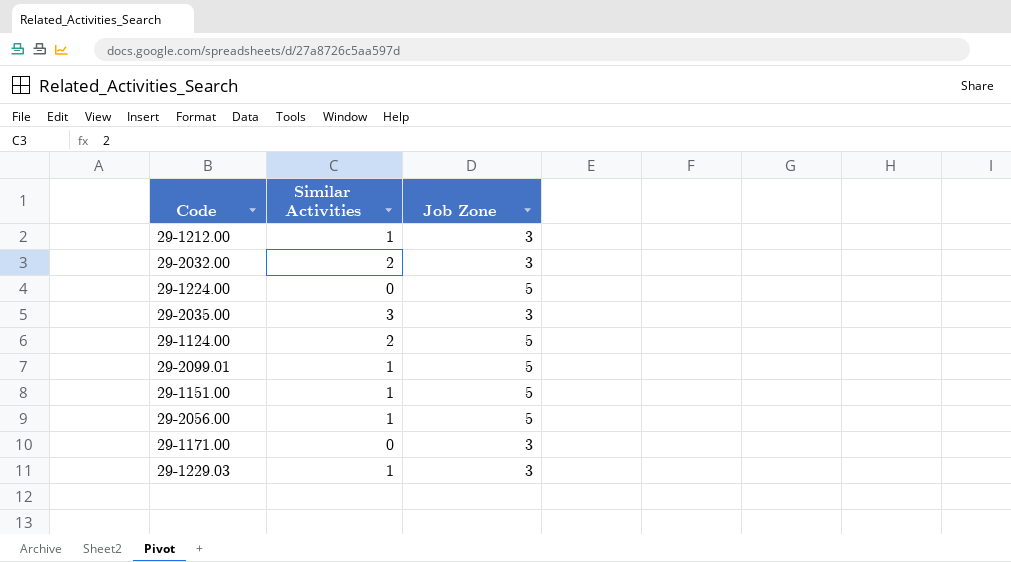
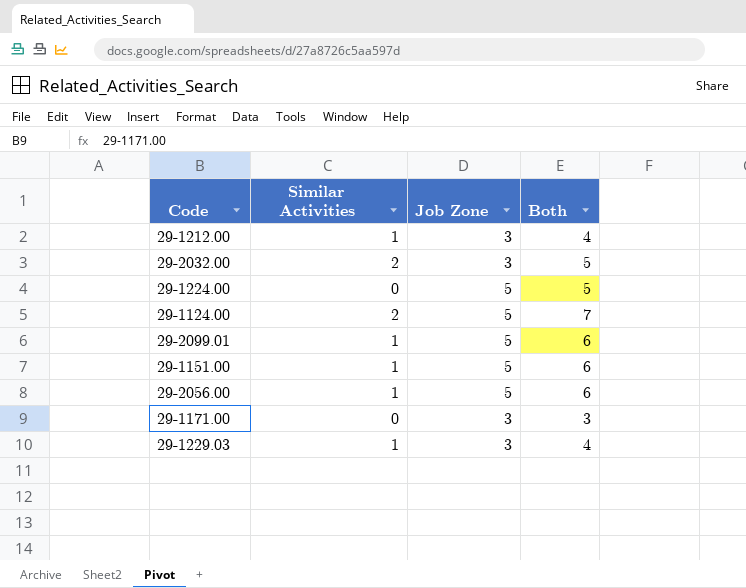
column Both | formula: none -> [Similar Activities] + [Job Zone]
row 29-2035.00: 3 | 3 -> none

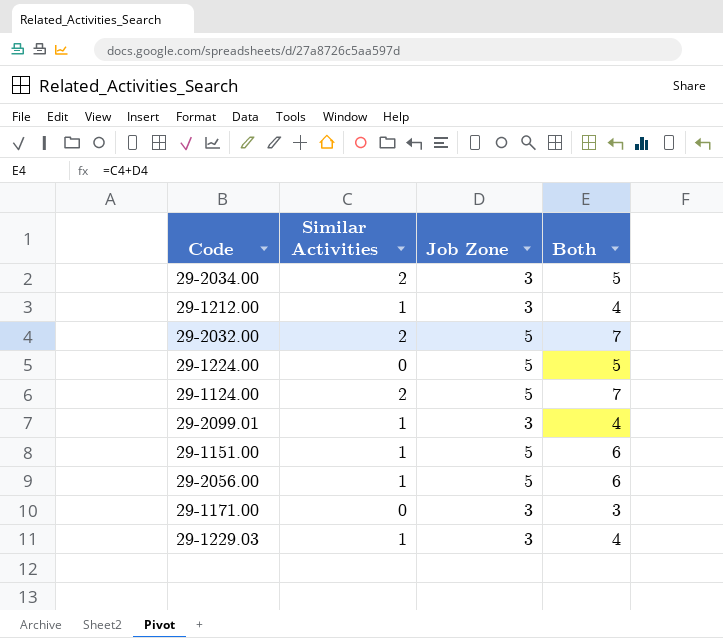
row 29-2034.00: none -> 2 | 3 | 5
29-2032.00 | Job Zone: 3 -> 5
29-2032.00 | Both: 5 -> 7
29-2099.01 | Job Zone: 5 -> 3
29-2099.01 | Both: 6 -> 4

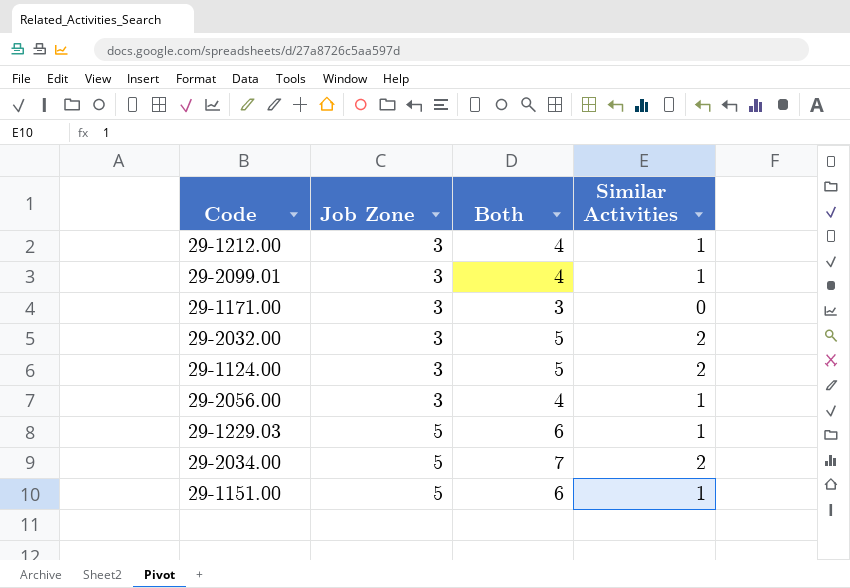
row order: none -> Job Zone ascending
column Similar Activities | position: 2 -> 4
row 29-1224.00: 0 | 5 | 5 -> none
29-2032.00 | Job Zone: 5 -> 3
29-2032.00 | Both: 7 -> 5
29-1124.00 | Job Zone: 5 -> 3
29-1124.00 | Both: 7 -> 5
29-2056.00 | Job Zone: 5 -> 3
29-2056.00 | Both: 6 -> 4
29-1229.03 | Job Zone: 3 -> 5
29-1229.03 | Both: 4 -> 6
29-2034.00 | Job Zone: 3 -> 5
29-2034.00 | Both: 5 -> 7

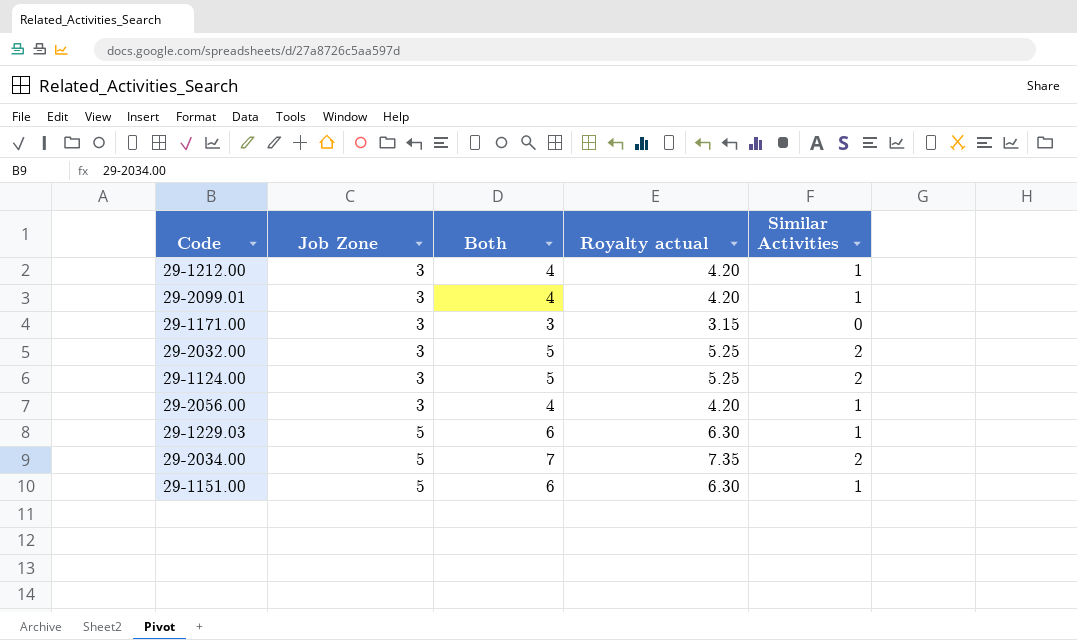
column Royalty actual | formula: none -> [Both] * 1.05

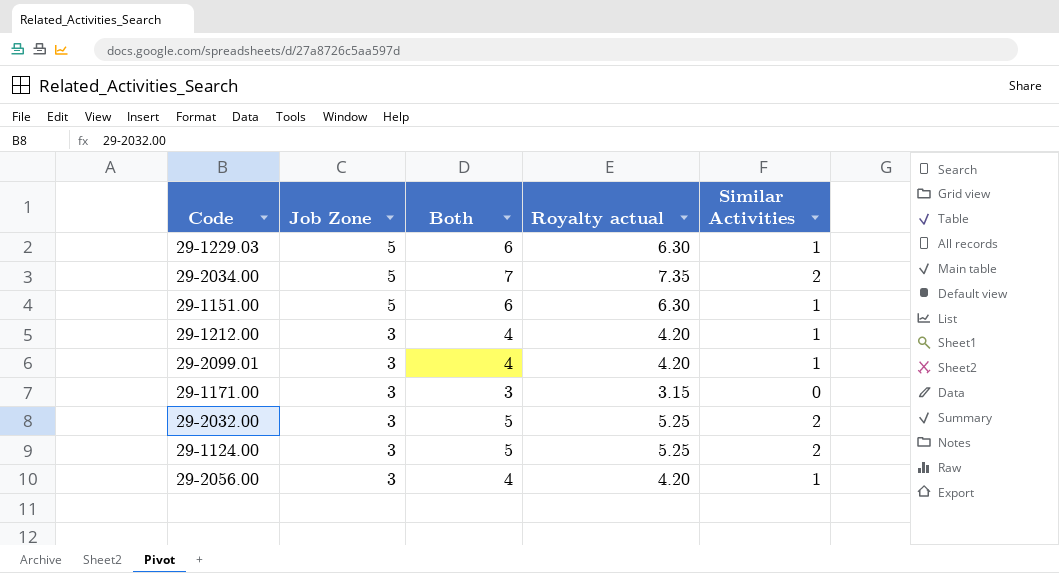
row order: Job Zone ascending -> Job Zone descending

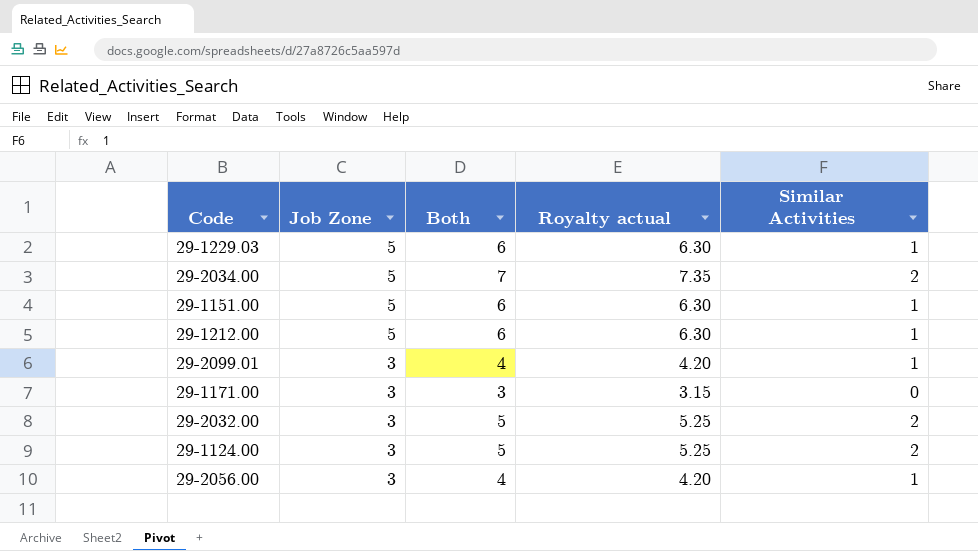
29-1212.00 | Job Zone: 3 -> 5
29-1212.00 | Both: 4 -> 6
29-1212.00 | Royalty actual: 4.20 -> 6.30

